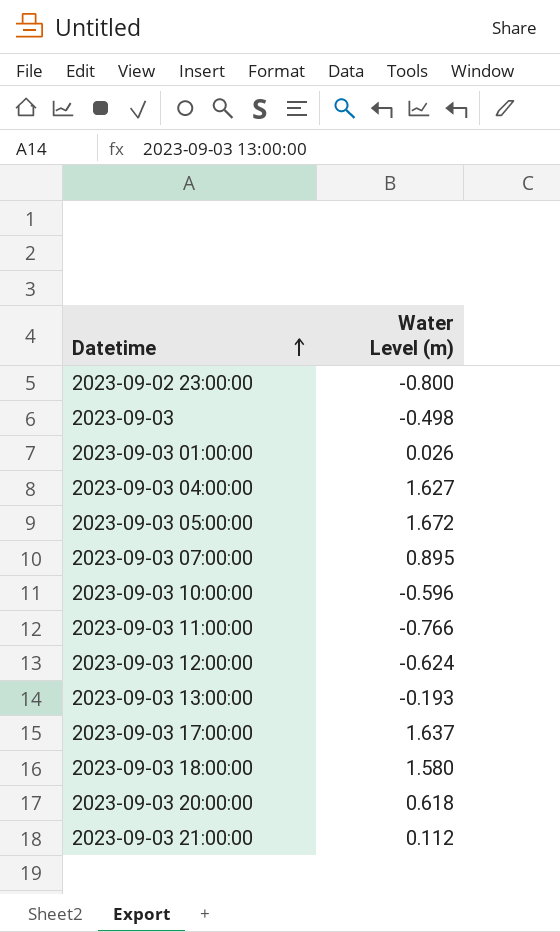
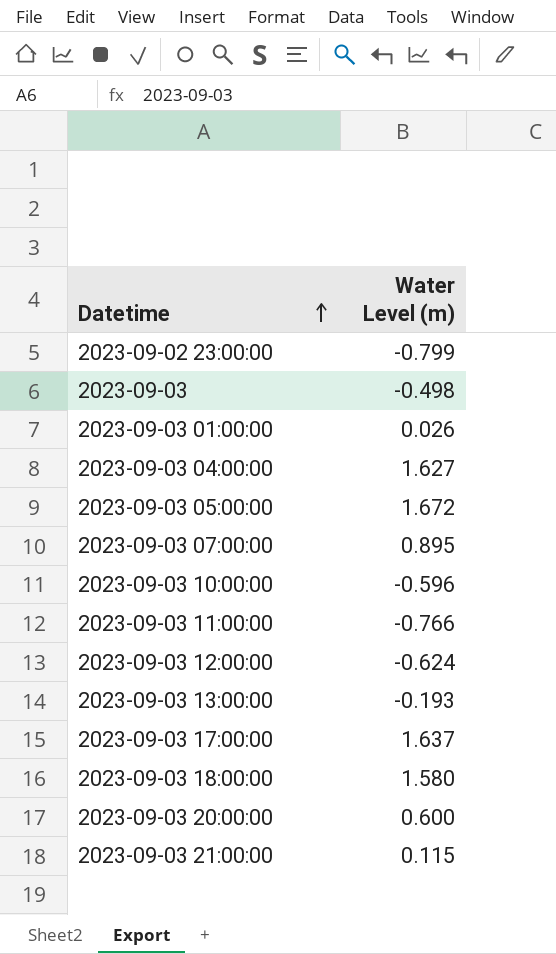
2023-09-02 23:00:00 | Water Level (m): -0.800 -> -0.799
2023-09-03 20:00:00 | Water Level (m): 0.618 -> 0.600
2023-09-03 21:00:00 | Water Level (m): 0.112 -> 0.115

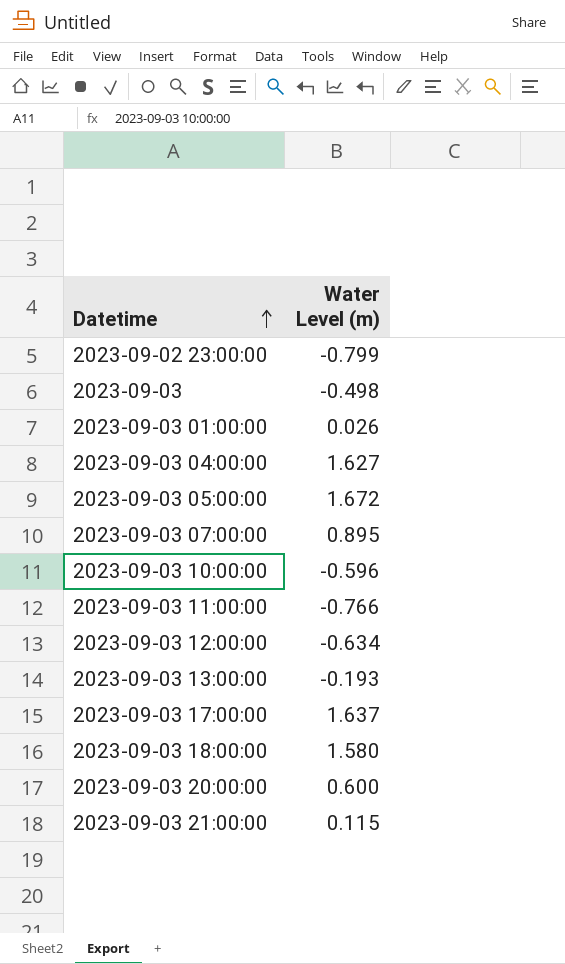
2023-09-03 12:00:00 | Water Level (m): -0.624 -> -0.634

